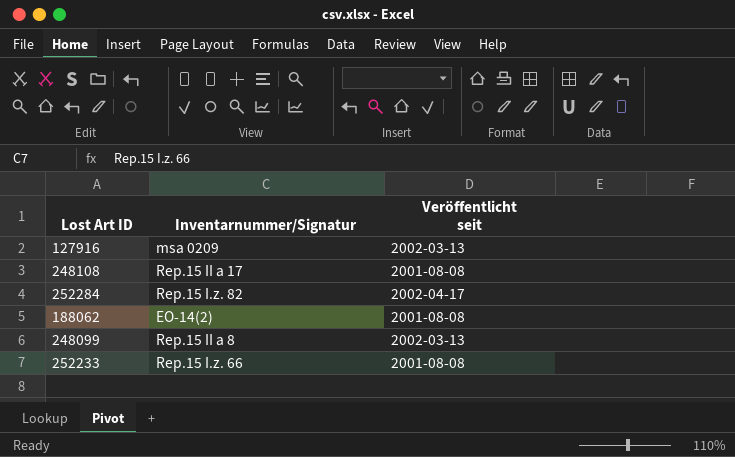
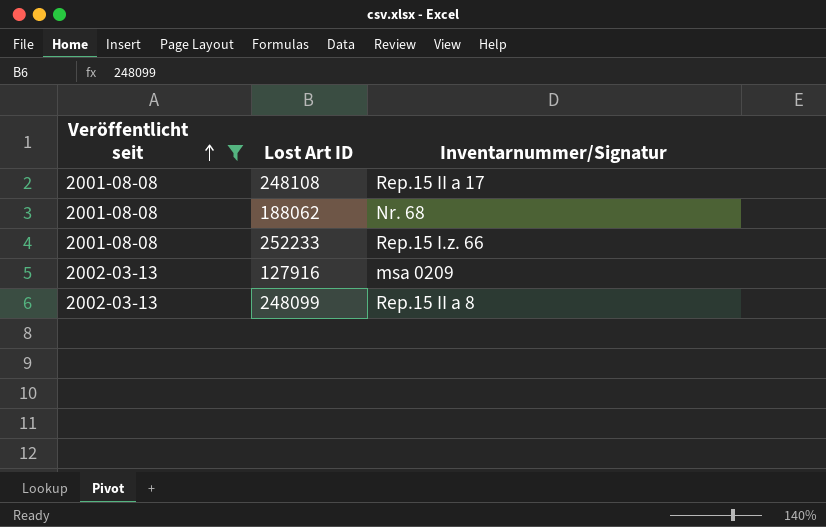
filter: none -> Veröffentlicht seit != 2002-04-17
row order: none -> Veröffentlicht seit ascending
column Veröffentlicht seit | position: 3 -> 1
188062 | Inventarnummer/Signatur: EO-14(2) -> Nr. 68

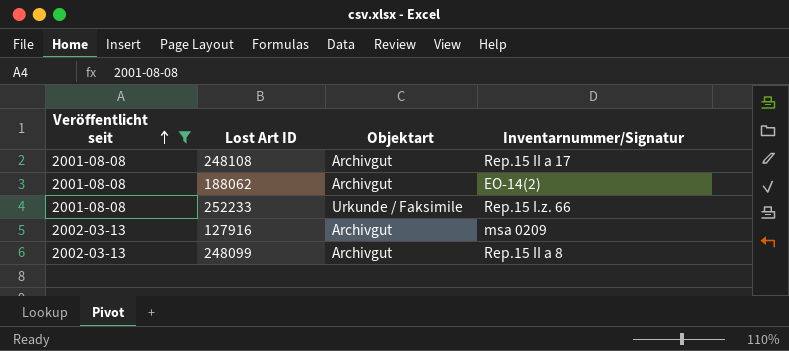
column Objektart | position: none -> 3
188062 | Inventarnummer/Signatur: Nr. 68 -> EO-14(2)

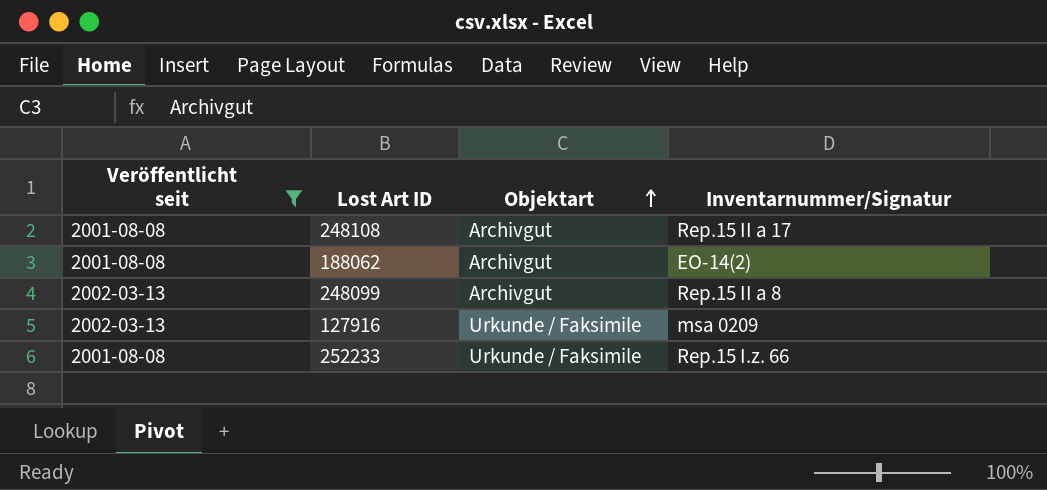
row order: Veröffentlicht seit ascending -> Objektart ascending
127916 | Objektart: Archivgut -> Urkunde / Faksimile

